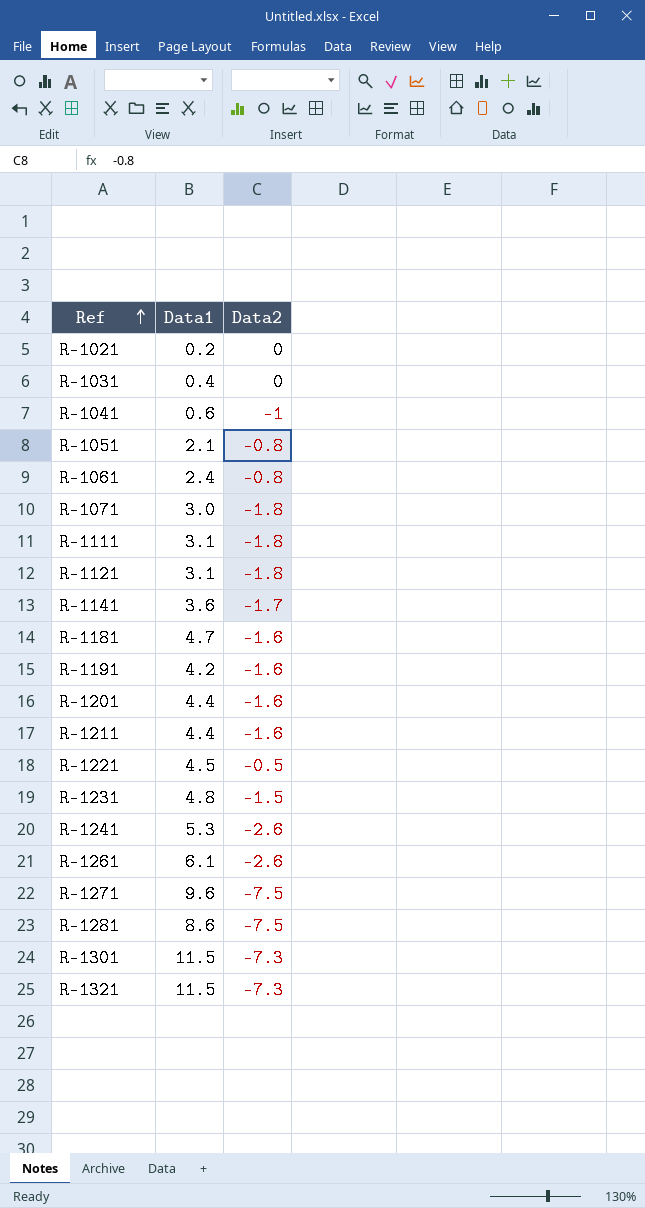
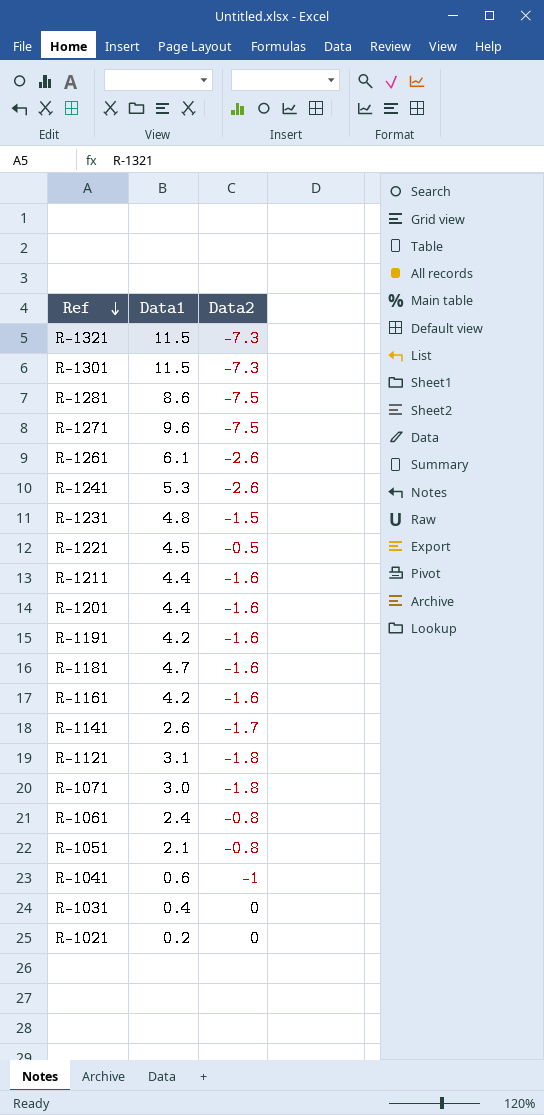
row order: Ref ascending -> Ref descending
row R-1111: 3.1 | -1.8 -> none
row R-1161: none -> 4.2 | -1.6
R-1141 | Data1: 3.6 -> 2.6

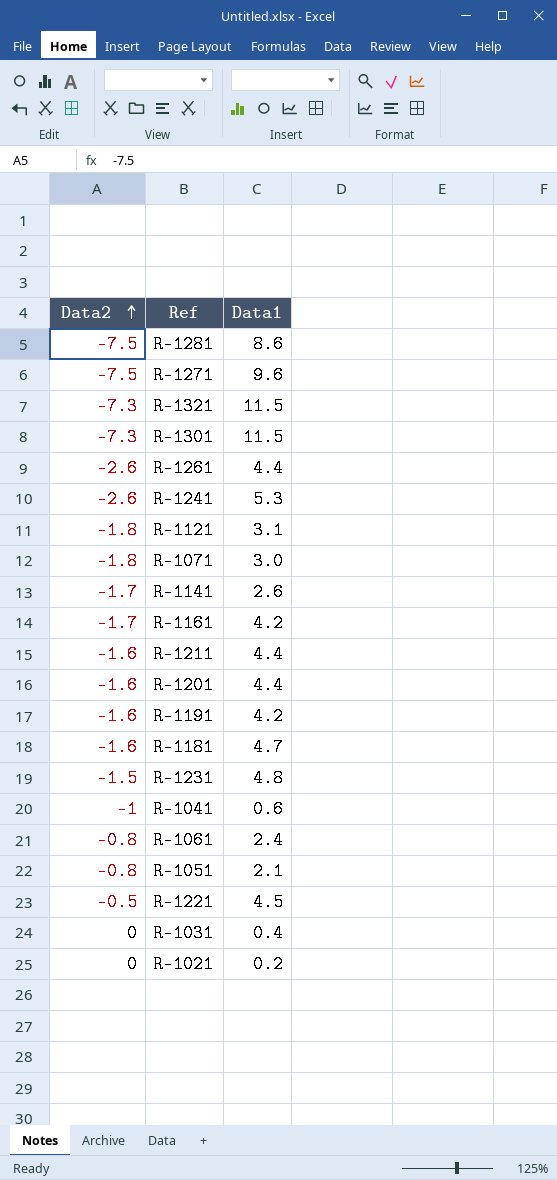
row order: Ref descending -> Data2 ascending
column Data2 | position: 3 -> 1
R-1261 | Data1: 6.1 -> 4.4
R-1161 | Data2: -1.6 -> -1.7

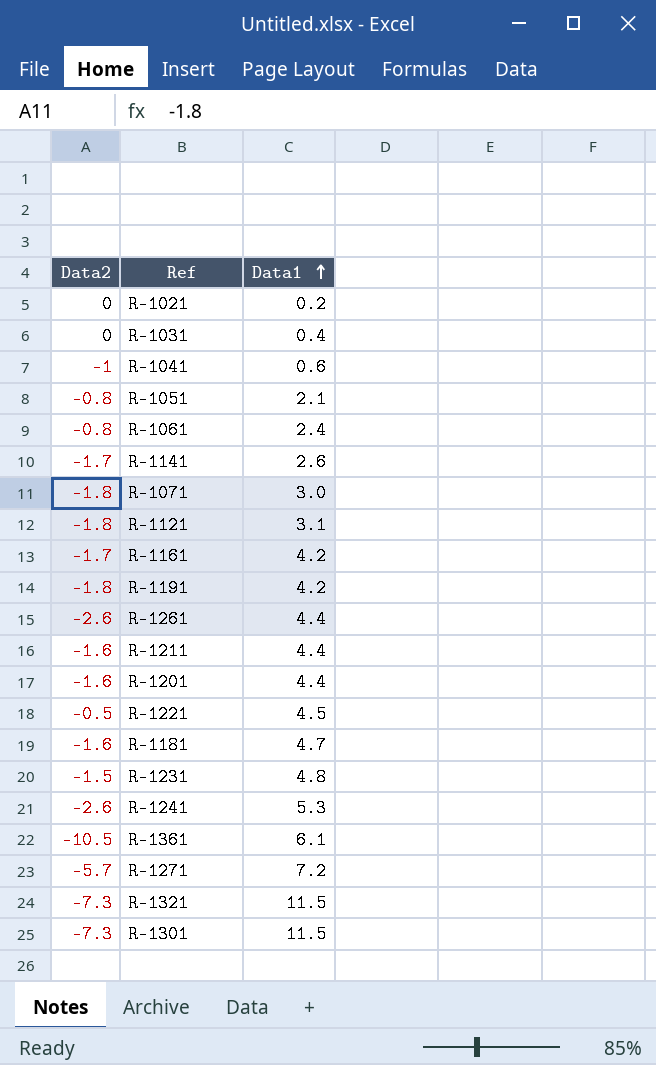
row order: Data2 ascending -> Data1 ascending
row R-1281: -7.5 | 8.6 -> none
R-1191 | Data2: -1.6 -> -1.8
row R-1361: none -> -10.5 | 6.1
R-1271 | Data2: -7.5 -> -5.7
R-1271 | Data1: 9.6 -> 7.2

